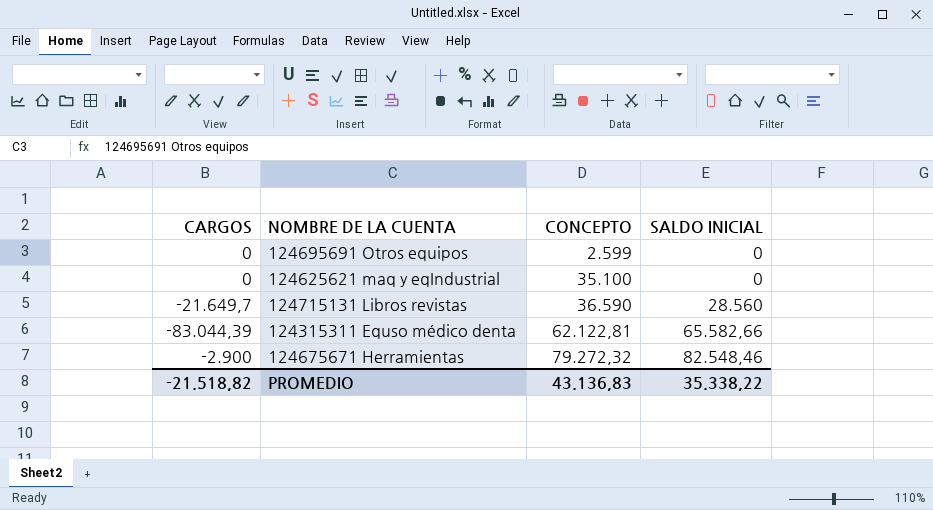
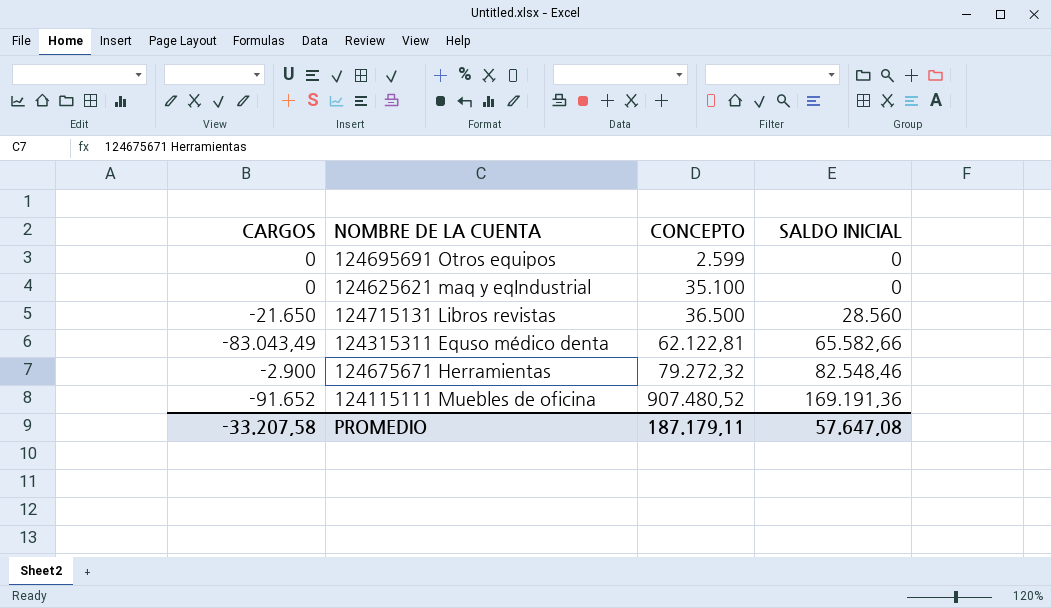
124715131 Libros revistas | CARGOS: -21.649,7 -> -21.650
124715131 Libros revistas | CONCEPTO: 36.590 -> 36.500
124315311 Equso médico denta | CARGOS: -83.044,39 -> -83.043,49
row 124115111 Muebles de oficina: none -> -91.652 | 907.480,52 | 169.191,36
PROMEDIO | CARGOS: -21.518,82 -> -33.207,58
PROMEDIO | CONCEPTO: 43.136,83 -> 187.179,11
PROMEDIO | SALDO INICIAL: 35.338,22 -> 57.647,08

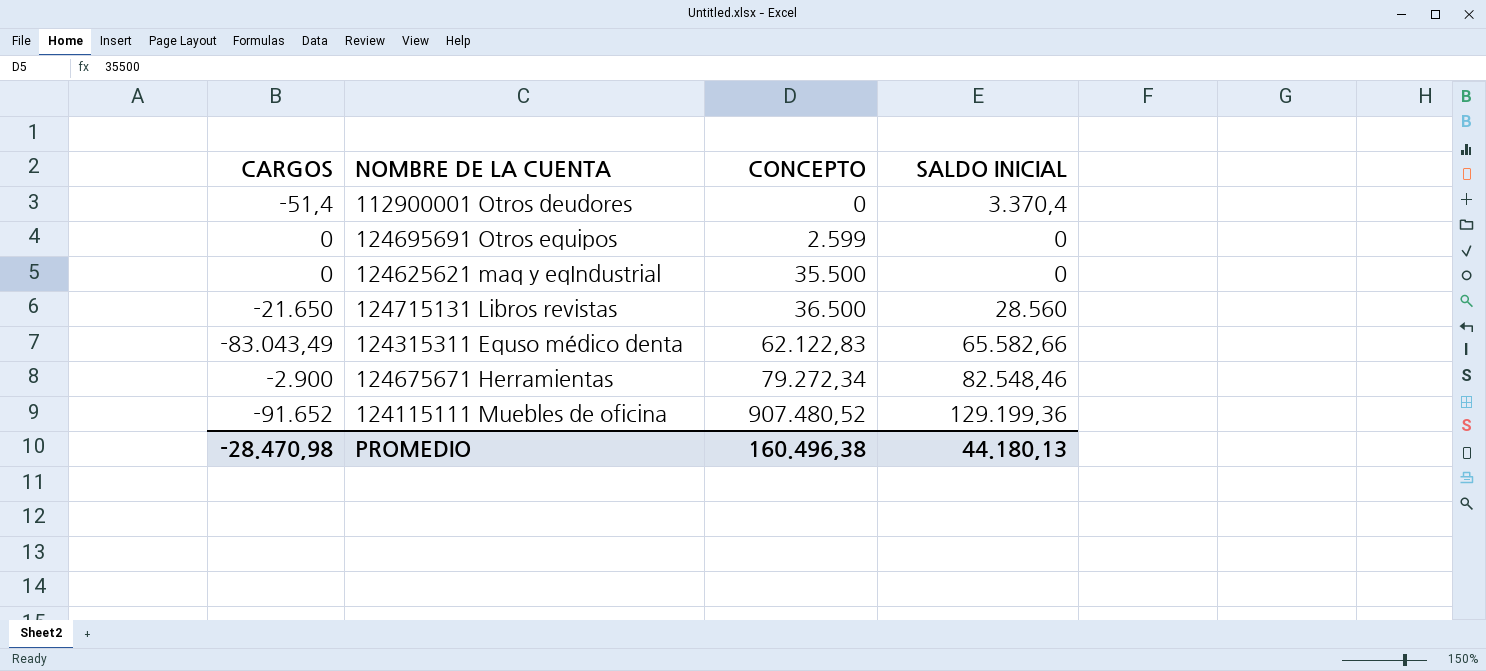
row 112900001 Otros deudores: none -> -51,4 | 0 | 3.370,4
124625621 maq y eqIndustrial | CONCEPTO: 35.100 -> 35.500
124315311 Equso médico denta | CONCEPTO: 62.122,81 -> 62.122,83
124675671 Herramientas | CONCEPTO: 79.272,32 -> 79.272,34
124115111 Muebles de oficina | SALDO INICIAL: 169.191,36 -> 129.199,36
PROMEDIO | CARGOS: -33.207,58 -> -28.470,98
PROMEDIO | CONCEPTO: 187.179,11 -> 160.496,38
PROMEDIO | SALDO INICIAL: 57.647,08 -> 44.180,13

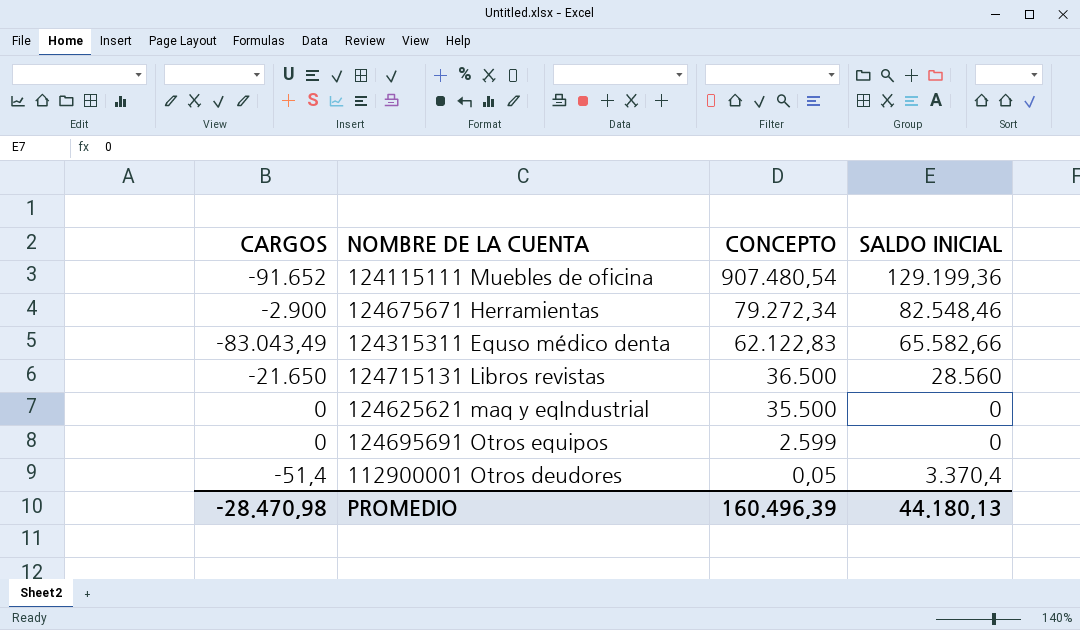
row order: CONCEPTO ascending -> CONCEPTO descending
124115111 Muebles de oficina | CONCEPTO: 907.480,52 -> 907.480,54
112900001 Otros deudores | CONCEPTO: 0 -> 0,05
PROMEDIO | CONCEPTO: 160.496,38 -> 160.496,39

